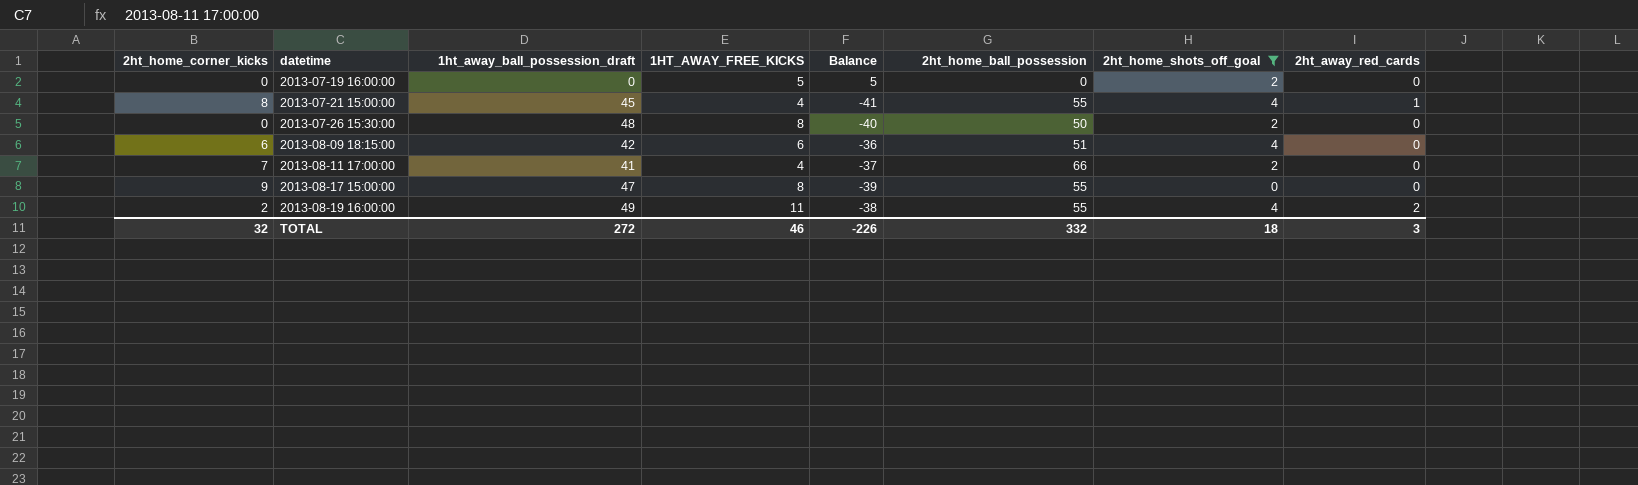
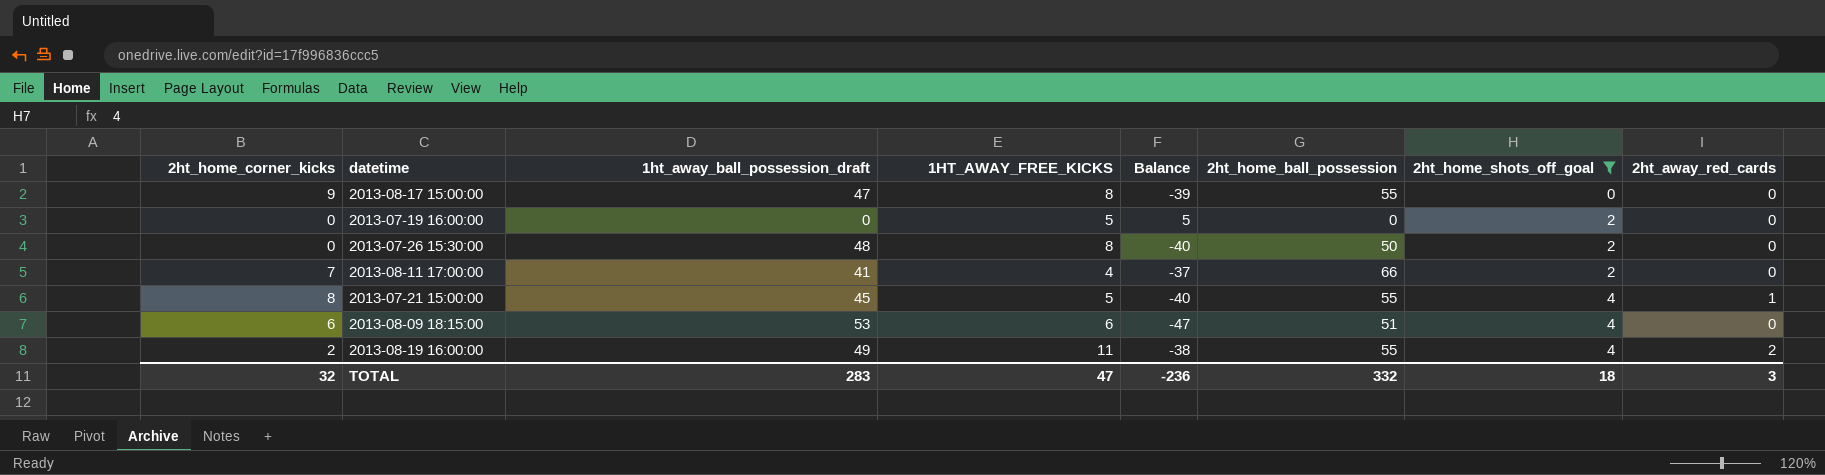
row order: datetime ascending -> 2ht_home_shots_off_goal ascending
2013-07-21 15:00:00 | 1HT_AWAY_FREE_KICKS: 4 -> 5
2013-07-21 15:00:00 | Balance: -41 -> -40
2013-08-09 18:15:00 | 1ht_away_ball_possession_draft: 42 -> 53
2013-08-09 18:15:00 | Balance: -36 -> -47
TOTAL | 1ht_away_ball_possession_draft: 272 -> 283
TOTAL | 1HT_AWAY_FREE_KICKS: 46 -> 47
TOTAL | Balance: -226 -> -236

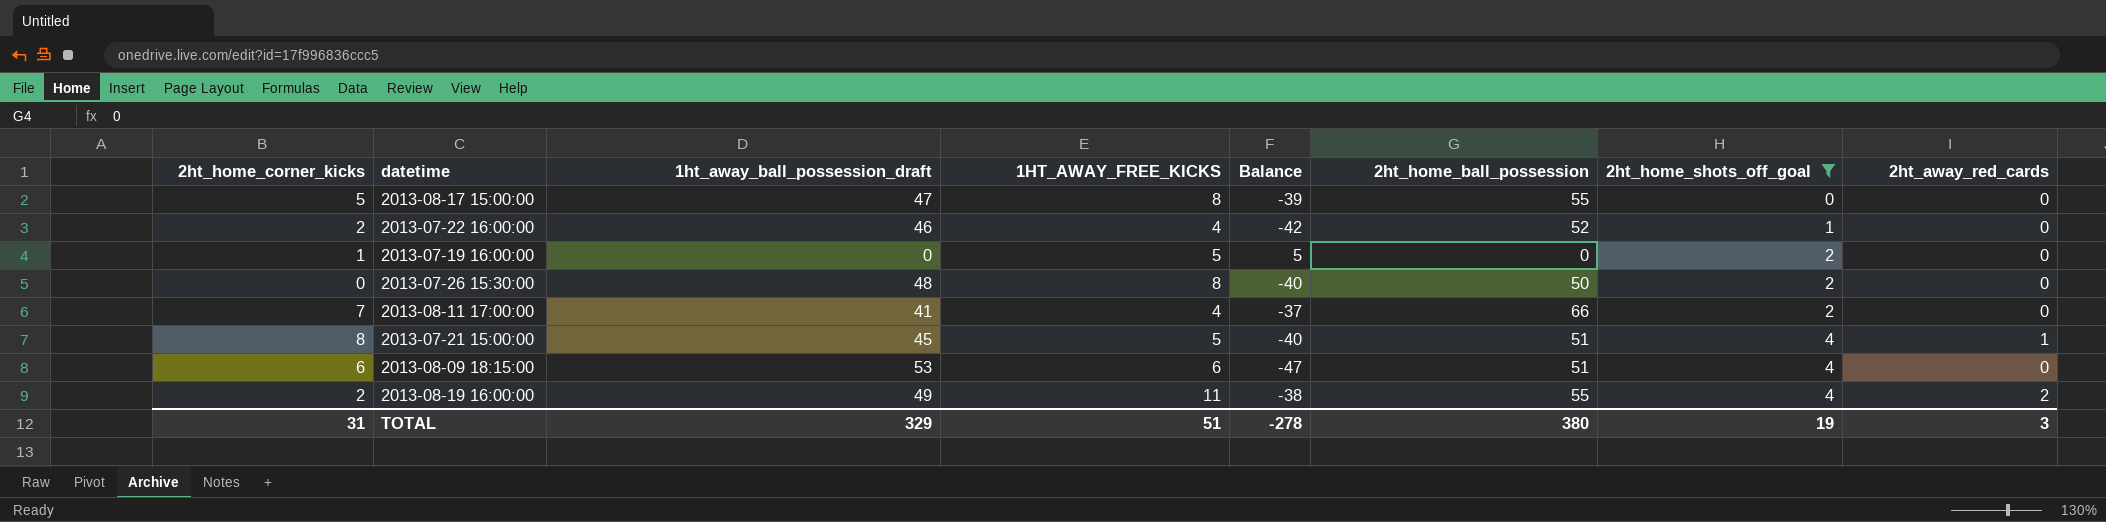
2013-08-17 15:00:00 | 2ht_home_corner_kicks: 9 -> 5
row 2013-07-22 16:00:00: none -> 2 | 46 | 4 | -42 | 52 | 1 | 0
2013-07-19 16:00:00 | 2ht_home_corner_kicks: 0 -> 1
2013-07-21 15:00:00 | 2ht_home_ball_possession: 55 -> 51
TOTAL | 2ht_home_corner_kicks: 32 -> 31
TOTAL | 1ht_away_ball_possession_draft: 283 -> 329
TOTAL | 1HT_AWAY_FREE_KICKS: 47 -> 51
TOTAL | Balance: -236 -> -278
TOTAL | 2ht_home_ball_possession: 332 -> 380
TOTAL | 2ht_home_shots_off_goal: 18 -> 19

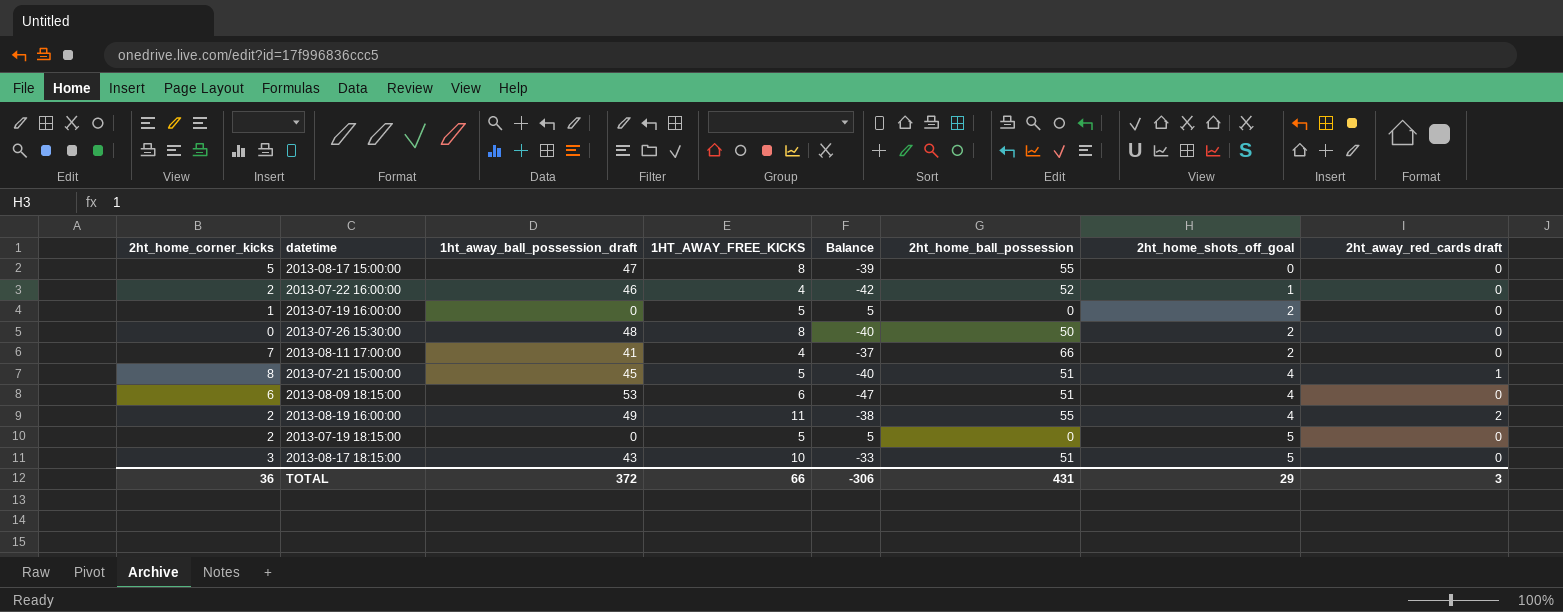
filter: 2ht_home_shots_off_goal != 5 -> none
column name: 2ht_away_red_cards -> 2ht_away_red_cards draft
TOTAL | 2ht_home_corner_kicks: 31 -> 36
TOTAL | 1ht_away_ball_possession_draft: 329 -> 372
TOTAL | 1HT_AWAY_FREE_KICKS: 51 -> 66
TOTAL | Balance: -278 -> -306
TOTAL | 2ht_home_ball_possession: 380 -> 431
TOTAL | 2ht_home_shots_off_goal: 19 -> 29

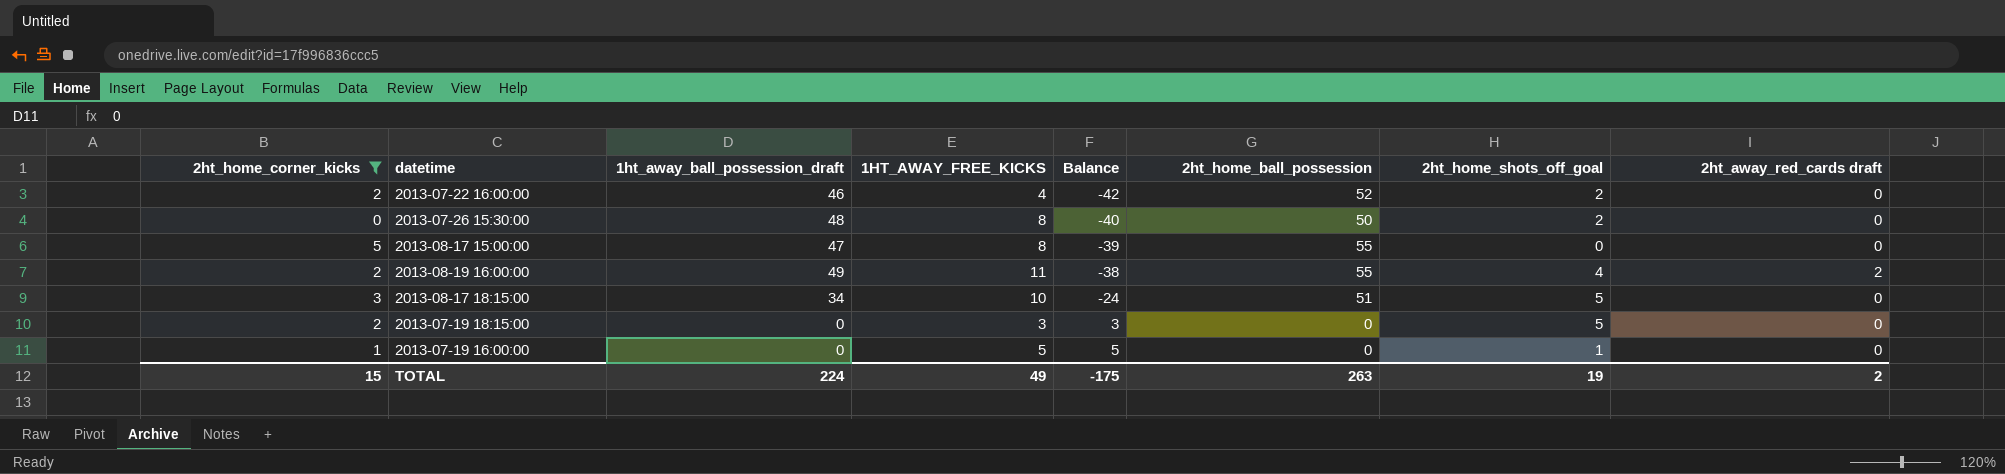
filter: none -> 2ht_home_corner_kicks <= 5
row order: 2ht_home_shots_off_goal ascending -> Balance ascending
2013-07-22 16:00:00 | 2ht_home_shots_off_goal: 1 -> 2
2013-08-17 18:15:00 | 1ht_away_ball_possession_draft: 43 -> 34
2013-08-17 18:15:00 | Balance: -33 -> -24
2013-07-19 18:15:00 | 1HT_AWAY_FREE_KICKS: 5 -> 3
2013-07-19 18:15:00 | Balance: 5 -> 3
2013-07-19 16:00:00 | 2ht_home_shots_off_goal: 2 -> 1
TOTAL | 2ht_home_corner_kicks: 36 -> 15
TOTAL | 1ht_away_ball_possession_draft: 372 -> 224
TOTAL | 1HT_AWAY_FREE_KICKS: 66 -> 49
TOTAL | Balance: -306 -> -175
TOTAL | 2ht_home_ball_possession: 431 -> 263
TOTAL | 2ht_home_shots_off_goal: 29 -> 19
TOTAL | 2ht_away_red_cards draft: 3 -> 2

